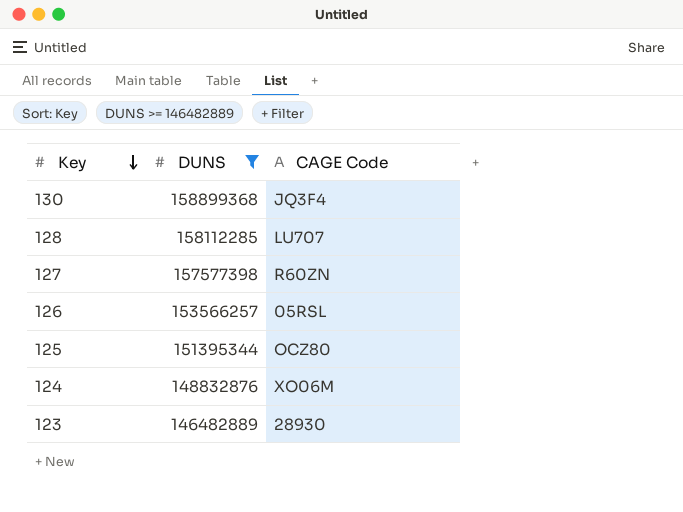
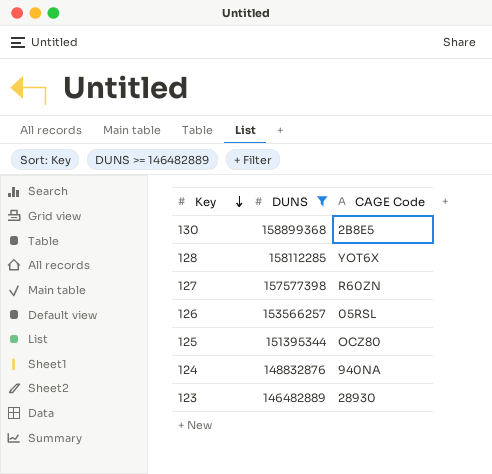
130 | CAGE Code: JQ3F4 -> 2B8E5
128 | CAGE Code: LU707 -> YOT6X
124 | CAGE Code: XO06M -> 940NA

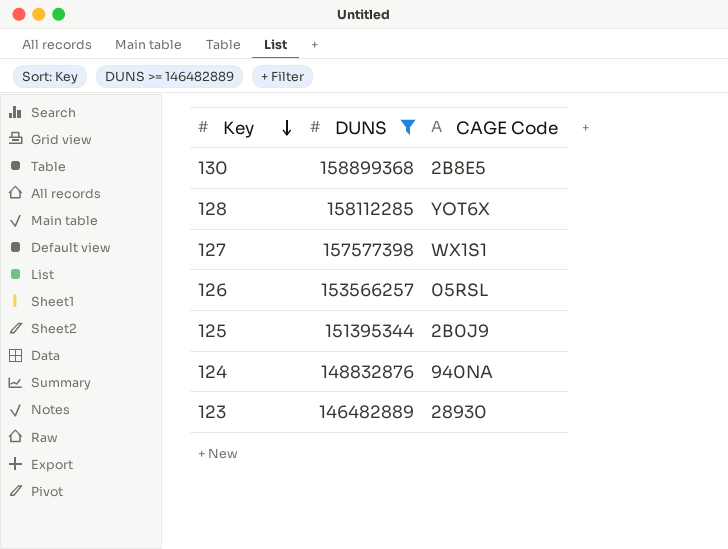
127 | CAGE Code: R60ZN -> WX1S1
125 | CAGE Code: OCZ80 -> 2B0J9

